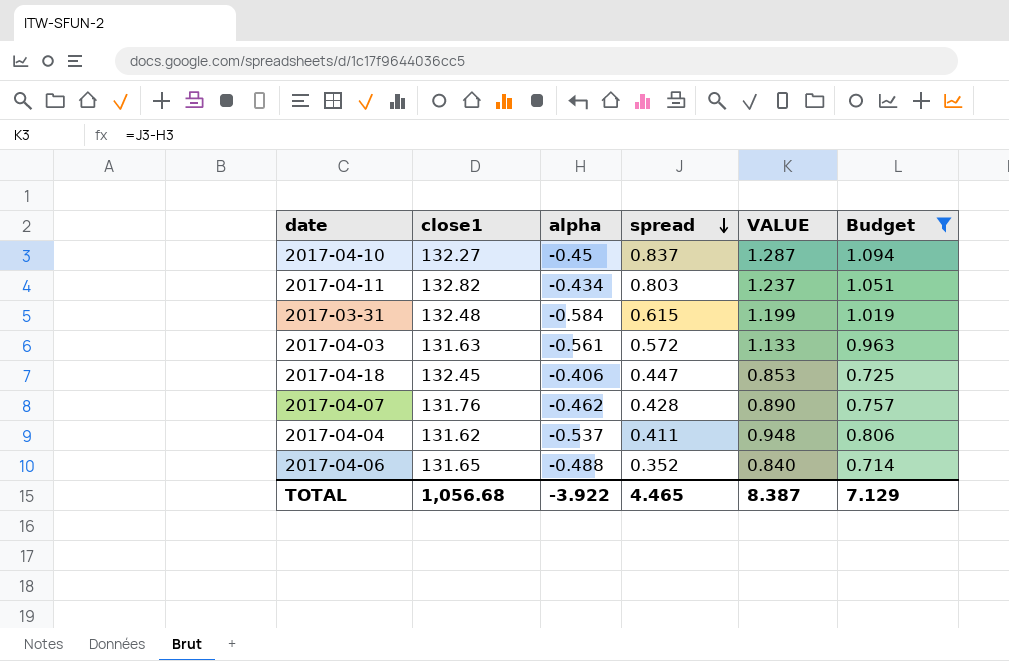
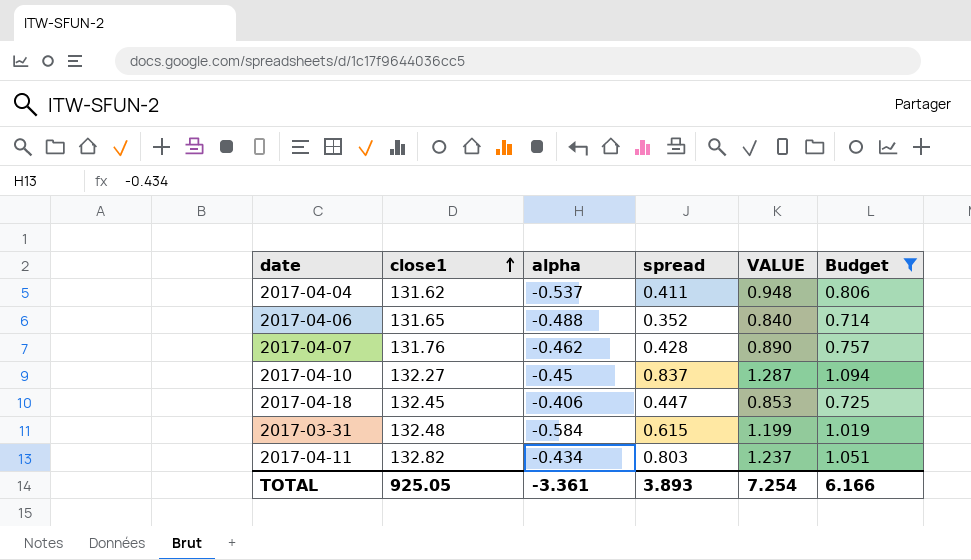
row order: spread descending -> close1 ascending
row 2017-04-03: 131.63 | -0.561 | 0.572 | 1.133 | 0.963 -> none
TOTAL | close1: 1,056.68 -> 925.05
TOTAL | alpha: -3.922 -> -3.361
TOTAL | spread: 4.465 -> 3.893
TOTAL | VALUE: 8.387 -> 7.254
TOTAL | Budget: 7.129 -> 6.166

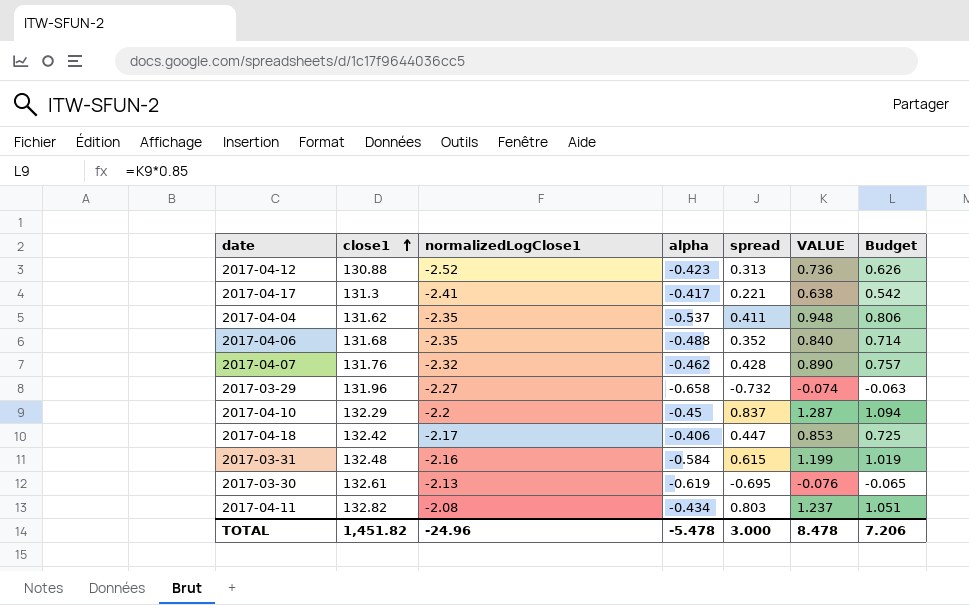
filter: Budget >= 0.714 -> none
column normalizedLogClose1 | position: none -> 3
2017-04-06 | close1: 131.65 -> 131.68
2017-04-10 | close1: 132.27 -> 132.29
2017-04-18 | close1: 132.45 -> 132.42
TOTAL | close1: 925.05 -> 1,451.82
TOTAL | alpha: -3.361 -> -5.478
TOTAL | spread: 3.893 -> 3.000
TOTAL | VALUE: 7.254 -> 8.478
TOTAL | Budget: 6.166 -> 7.206

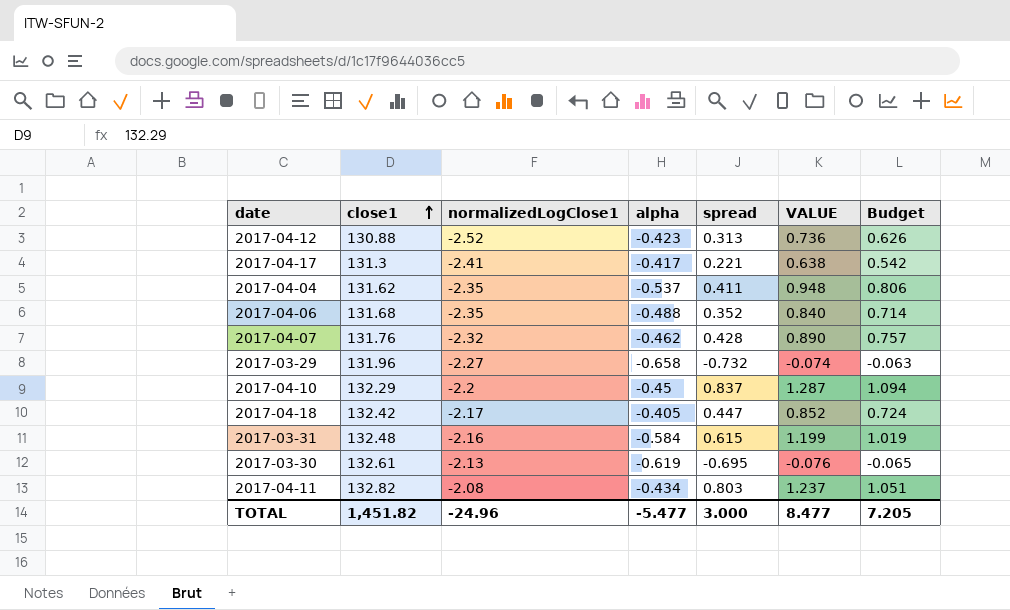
2017-04-18 | alpha: -0.406 -> -0.405
2017-04-18 | VALUE: 0.853 -> 0.852
2017-04-18 | Budget: 0.725 -> 0.724
TOTAL | alpha: -5.478 -> -5.477
TOTAL | VALUE: 8.478 -> 8.477
TOTAL | Budget: 7.206 -> 7.205

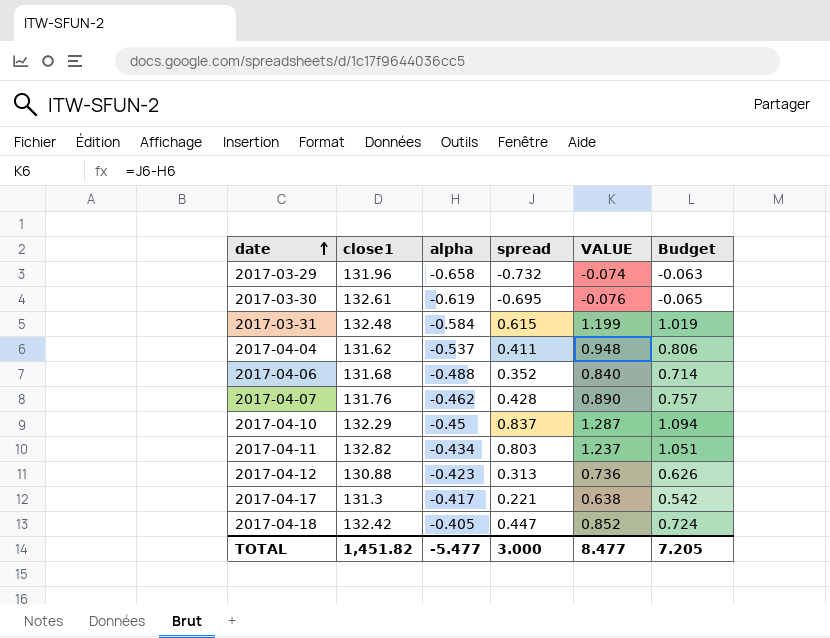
row order: close1 ascending -> date ascending
column normalizedLogClose1 | position: 3 -> none

